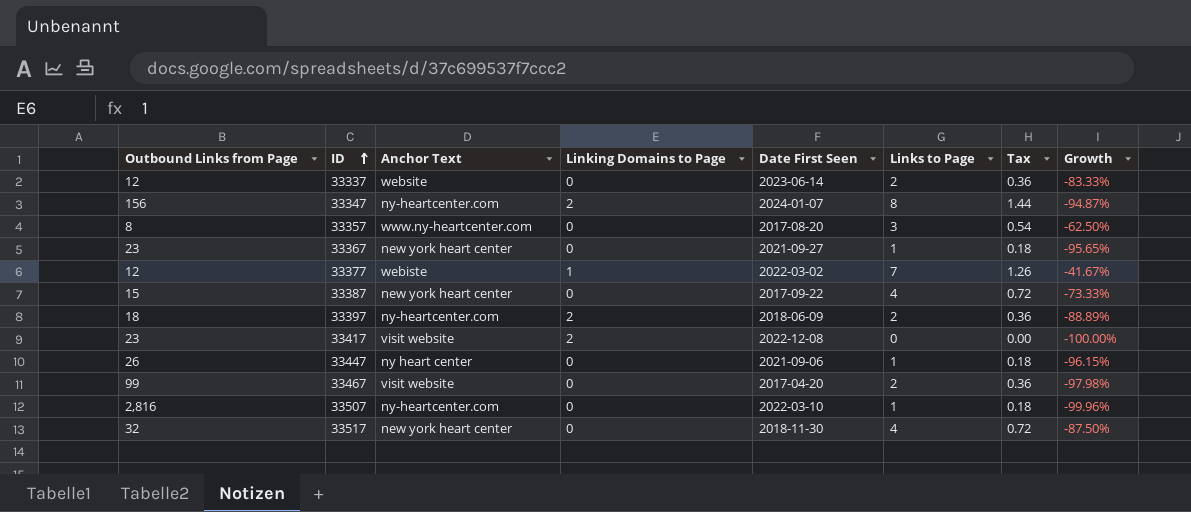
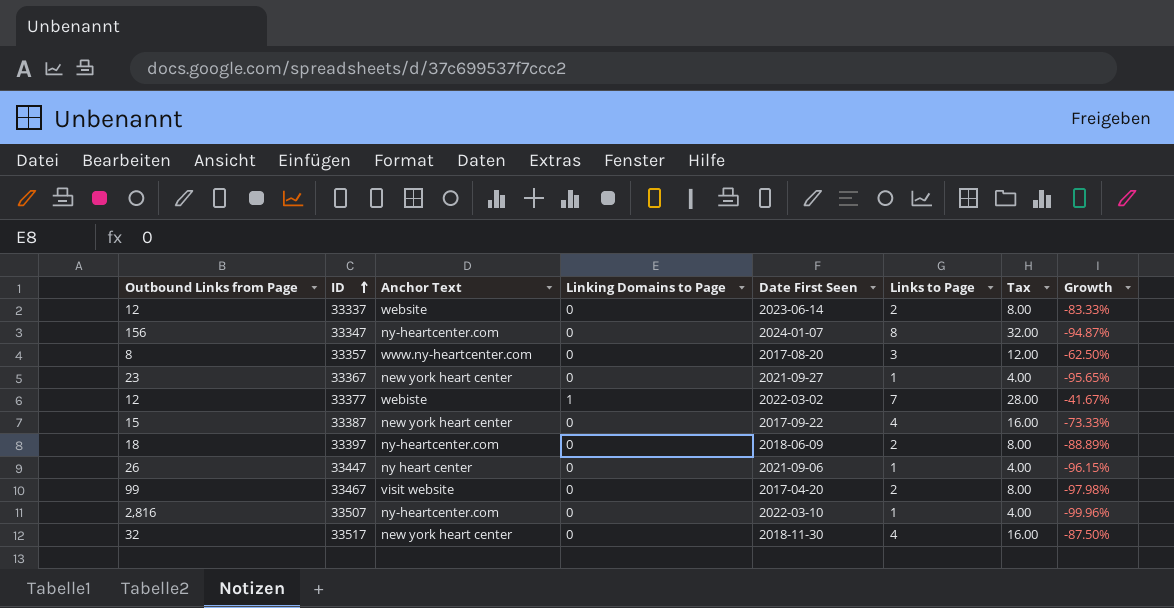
column Tax | formula: [Links to Page] * 0.18 -> [Links to Page] * 4
row 33417: 23 | visit website | 2 | 2022-12-08 | 0 | 0.00 | -100.00% -> none
33347 | Linking Domains to Page: 2 -> 0
33397 | Linking Domains to Page: 2 -> 0

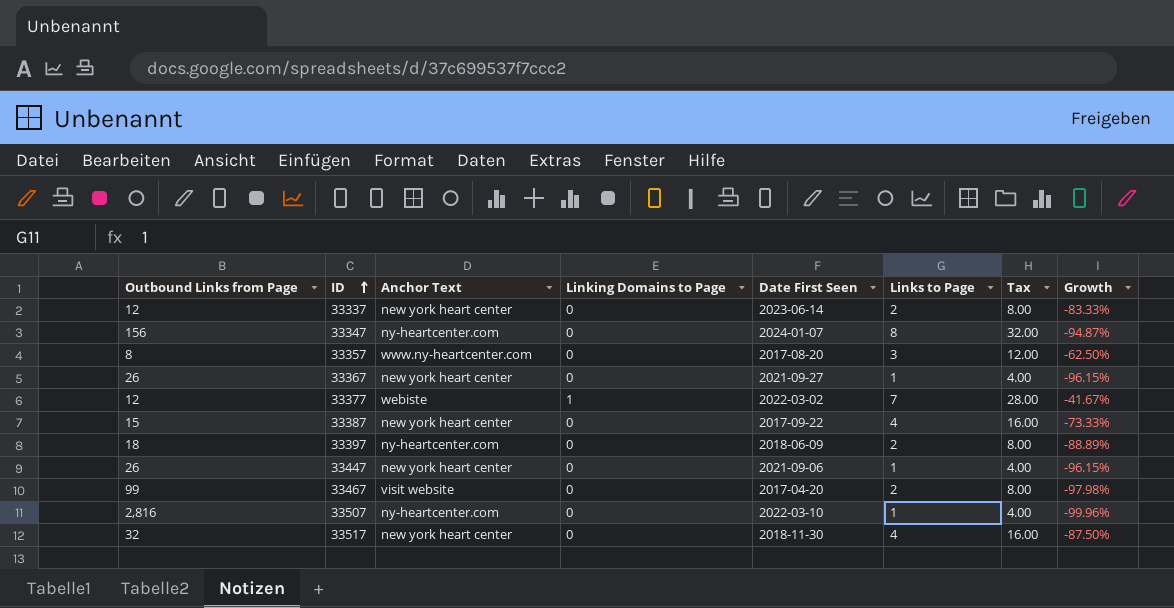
33337 | Anchor Text: website -> new york heart center
33367 | Outbound Links from Page: 23 -> 26
33367 | Growth: -95.65% -> -96.15%
33447 | Anchor Text: ny heart center -> new york heart center

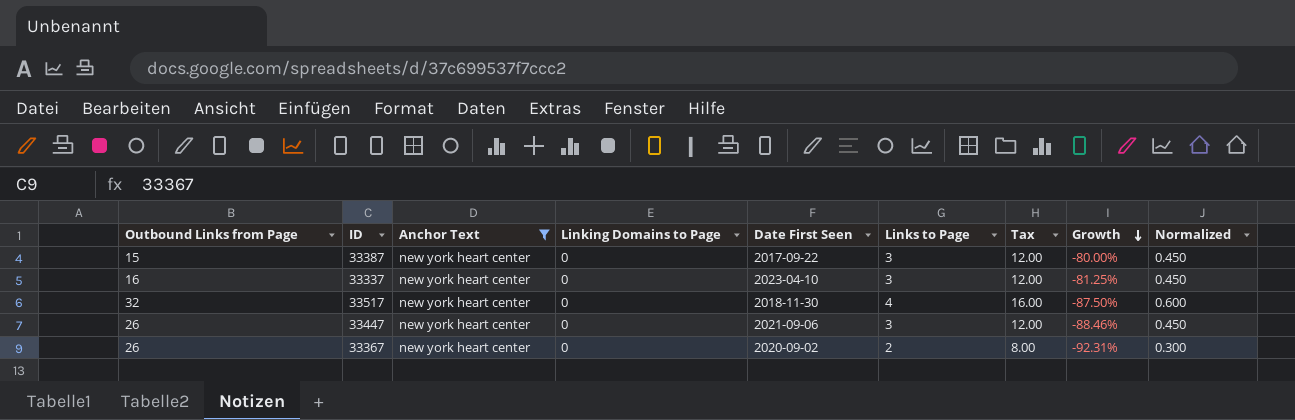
filter: none -> Anchor Text = new york heart center
row order: ID ascending -> Growth descending
column Normalized | formula: none -> [Links to Page] * 0.15
33387 | Links to Page: 4 -> 3
33387 | Tax: 16.00 -> 12.00
33387 | Growth: -73.33% -> -80.00%
33337 | Outbound Links from Page: 12 -> 16
33337 | Date First Seen: 2023-06-14 -> 2023-04-10
33337 | Links to Page: 2 -> 3
33337 | Tax: 8.00 -> 12.00
33337 | Growth: -83.33% -> -81.25%
33447 | Links to Page: 1 -> 3
33447 | Tax: 4.00 -> 12.00
33447 | Growth: -96.15% -> -88.46%
33367 | Date First Seen: 2021-09-27 -> 2020-09-02
33367 | Links to Page: 1 -> 2
33367 | Tax: 4.00 -> 8.00
33367 | Growth: -96.15% -> -92.31%

